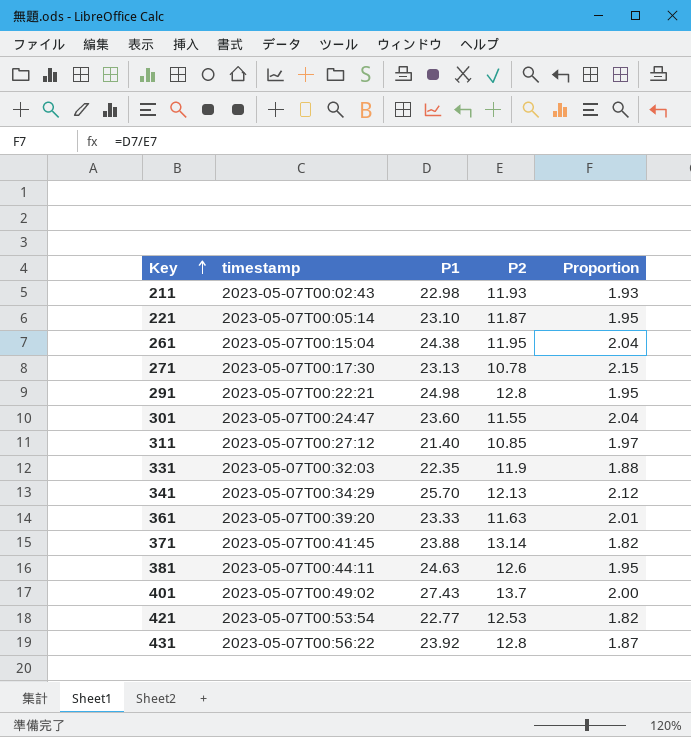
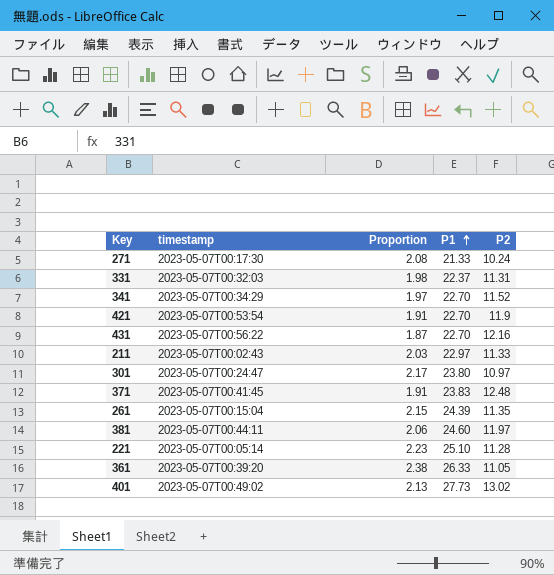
row order: Key ascending -> P1 ascending
column Proportion | position: 5 -> 3
row 291: 2023-05-07T00:22:21 | 24.98 | 12.8 | 1.95 -> none
row 311: 2023-05-07T00:27:12 | 21.40 | 10.85 | 1.97 -> none
271 | Proportion: 2.15 -> 2.08
271 | P1: 23.13 -> 21.33
271 | P2: 10.78 -> 10.24
331 | Proportion: 1.88 -> 1.98
331 | P1: 22.35 -> 22.37
331 | P2: 11.9 -> 11.31
341 | Proportion: 2.12 -> 1.97
341 | P1: 25.70 -> 22.70
341 | P2: 12.13 -> 11.52
421 | Proportion: 1.82 -> 1.91
421 | P1: 22.77 -> 22.70
421 | P2: 12.53 -> 11.9
431 | P1: 23.92 -> 22.70
431 | P2: 12.8 -> 12.16
211 | Proportion: 1.93 -> 2.03
211 | P1: 22.98 -> 22.97
211 | P2: 11.93 -> 11.33
301 | Proportion: 2.04 -> 2.17
301 | P1: 23.60 -> 23.80
301 | P2: 11.55 -> 10.97
371 | Proportion: 1.82 -> 1.91
371 | P1: 23.88 -> 23.83
371 | P2: 13.14 -> 12.48
261 | Proportion: 2.04 -> 2.15
261 | P1: 24.38 -> 24.39
261 | P2: 11.95 -> 11.35
381 | Proportion: 1.95 -> 2.06
381 | P1: 24.63 -> 24.60
381 | P2: 12.6 -> 11.97
221 | Proportion: 1.95 -> 2.23
221 | P1: 23.10 -> 25.10
221 | P2: 11.87 -> 11.28
361 | Proportion: 2.01 -> 2.38
361 | P1: 23.33 -> 26.33
361 | P2: 11.63 -> 11.05
401 | Proportion: 2.00 -> 2.13
401 | P1: 27.43 -> 27.73
401 | P2: 13.7 -> 13.02

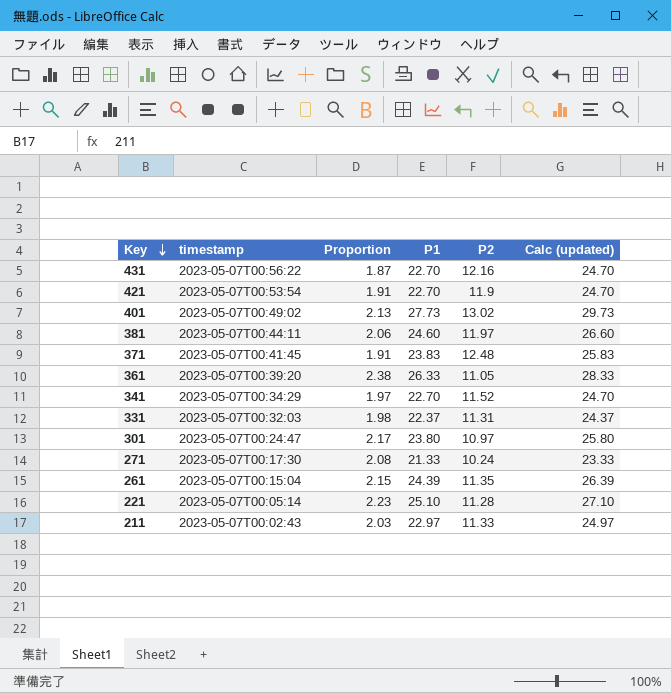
row order: P1 ascending -> Key descending
column Calc (updated) | formula: none -> [P1] + 2

